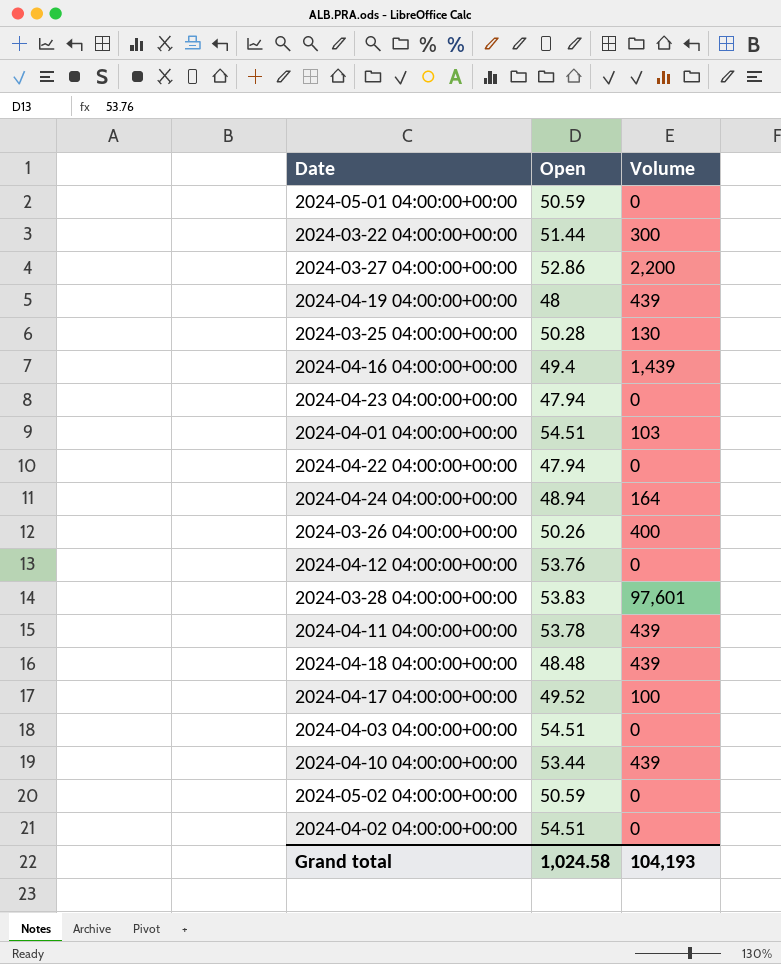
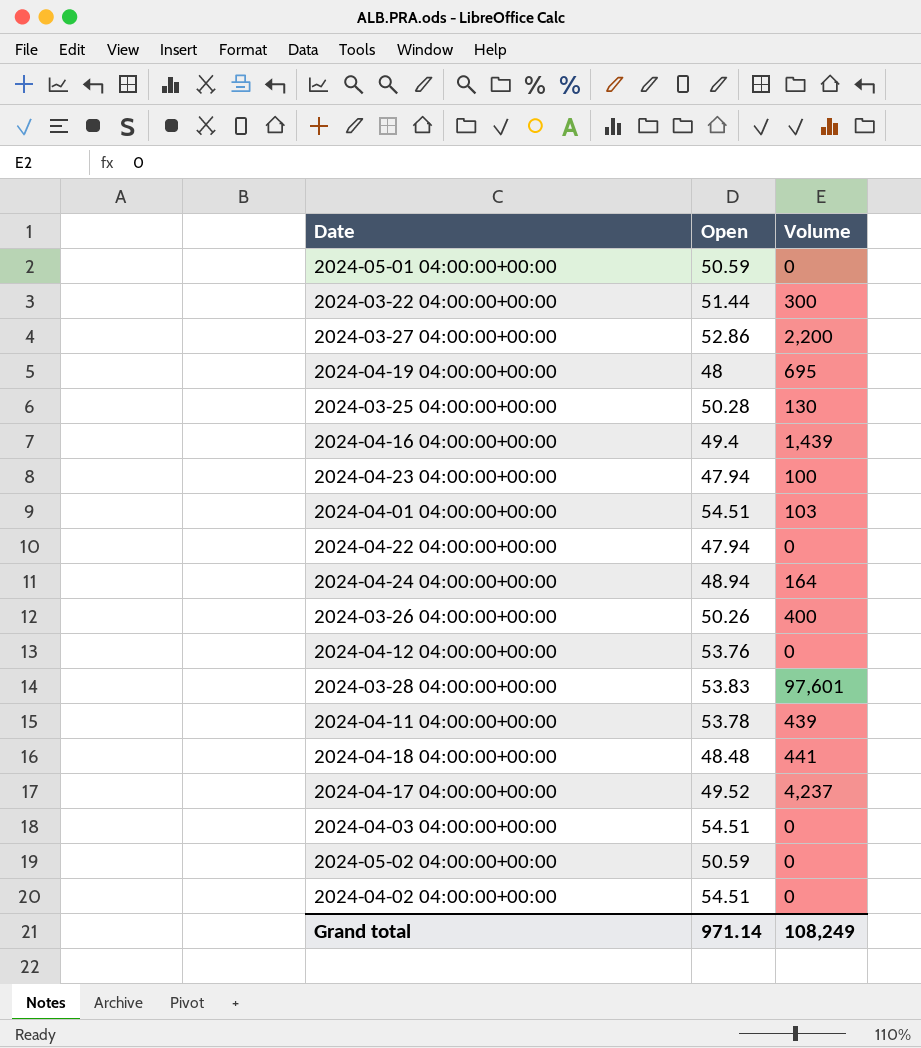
row 2024-04-10 04:00:00+00:00: 53.44 | 439 -> none
2024-04-19 04:00:00+00:00 | Volume: 439 -> 695
2024-04-23 04:00:00+00:00 | Volume: 0 -> 100
2024-04-18 04:00:00+00:00 | Volume: 439 -> 441
2024-04-17 04:00:00+00:00 | Volume: 100 -> 4,237
Grand total | Open: 1,024.58 -> 971.14
Grand total | Volume: 104,193 -> 108,249

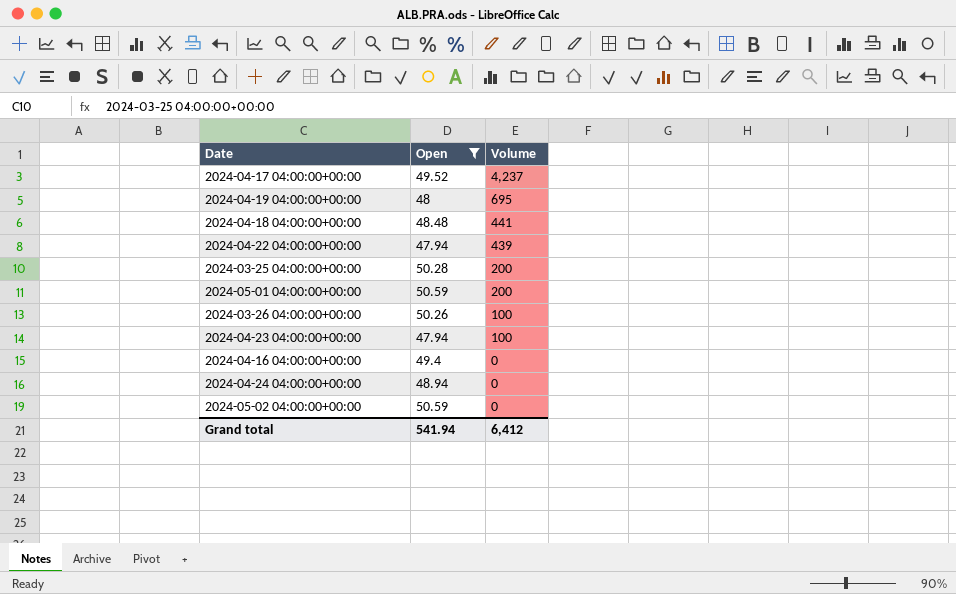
filter: none -> Open <= 50.59
row order: none -> Volume descending
2024-04-22 04:00:00+00:00 | Volume: 0 -> 439
2024-03-25 04:00:00+00:00 | Volume: 130 -> 200
2024-05-01 04:00:00+00:00 | Volume: 0 -> 200
2024-03-26 04:00:00+00:00 | Volume: 400 -> 100
2024-04-16 04:00:00+00:00 | Volume: 1,439 -> 0
2024-04-24 04:00:00+00:00 | Volume: 164 -> 0
Grand total | Open: 971.14 -> 541.94
Grand total | Volume: 108,249 -> 6,412

